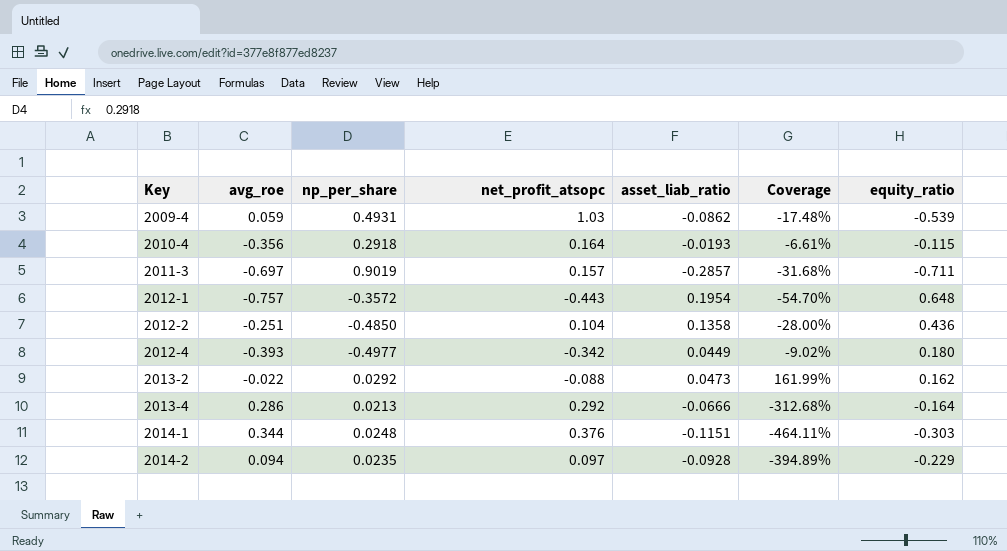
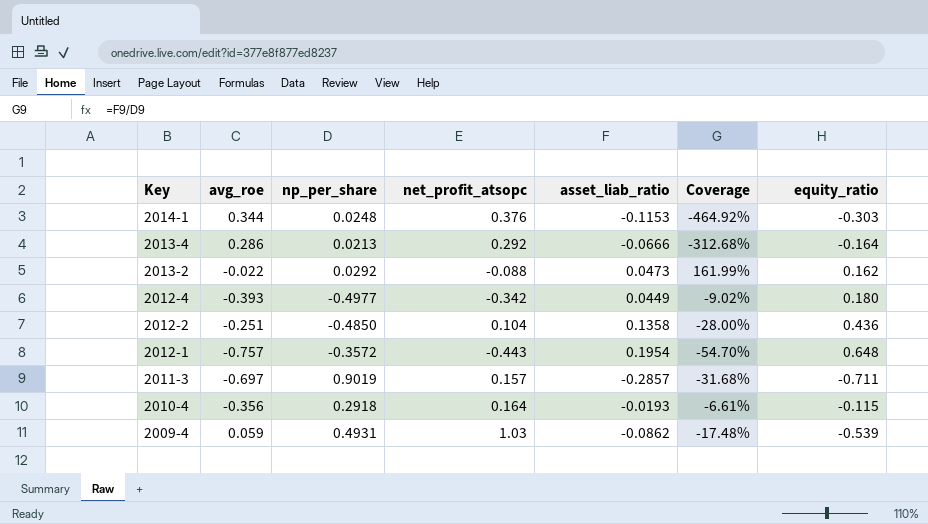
row order: Key ascending -> Key descending
row 2014-2: 0.094 | 0.0235 | 0.097 | -0.0928 | -394.89% | -0.229 -> none
2014-1 | asset_liab_ratio: -0.1151 -> -0.1153
2014-1 | Coverage: -464.11% -> -464.92%

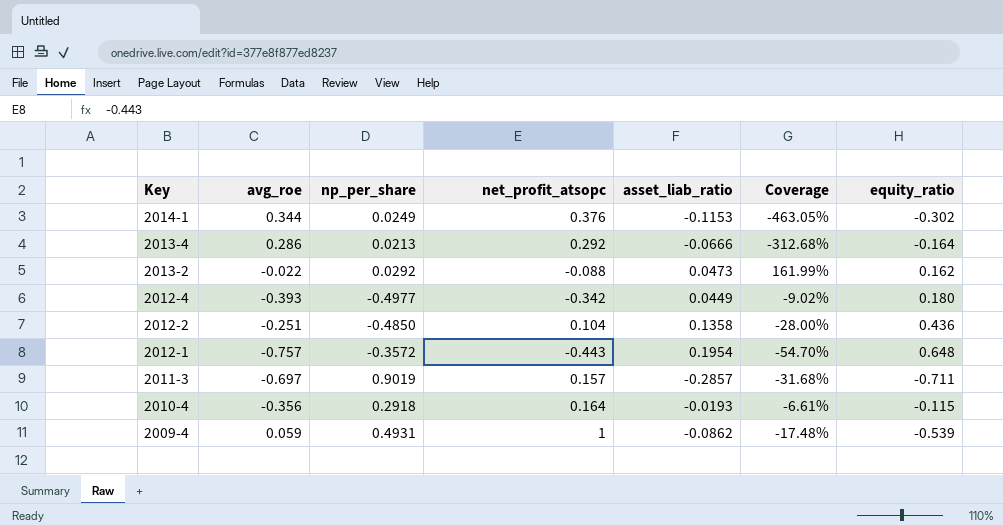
2014-1 | np_per_share: 0.0248 -> 0.0249
2014-1 | Coverage: -464.92% -> -463.05%
2014-1 | equity_ratio: -0.303 -> -0.302
2009-4 | net_profit_atsopc: 1.03 -> 1

